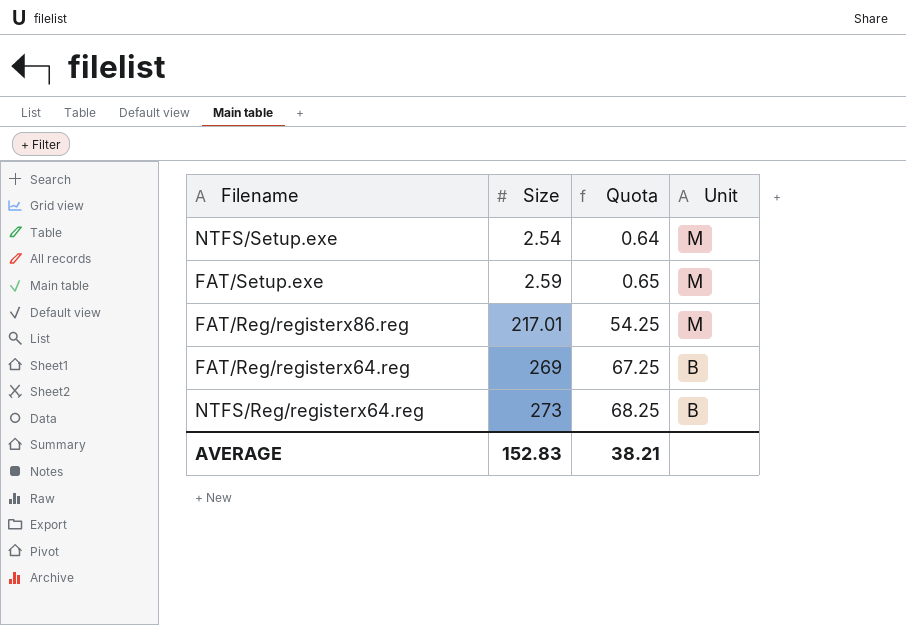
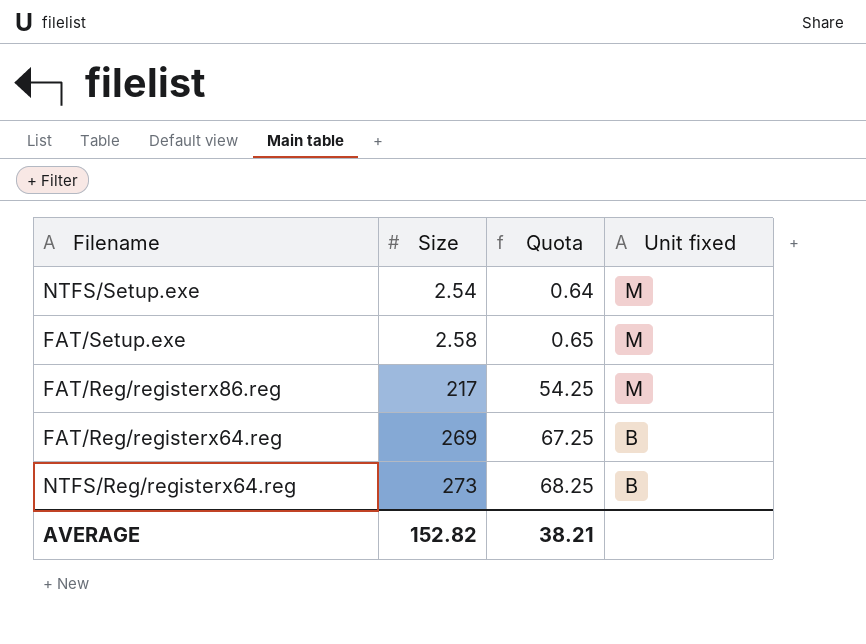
column name: Unit -> Unit fixed
FAT/Setup.exe | Size: 2.59 -> 2.58
FAT/Reg/registerx86.reg | Size: 217.01 -> 217
AVERAGE | Size: 152.83 -> 152.82

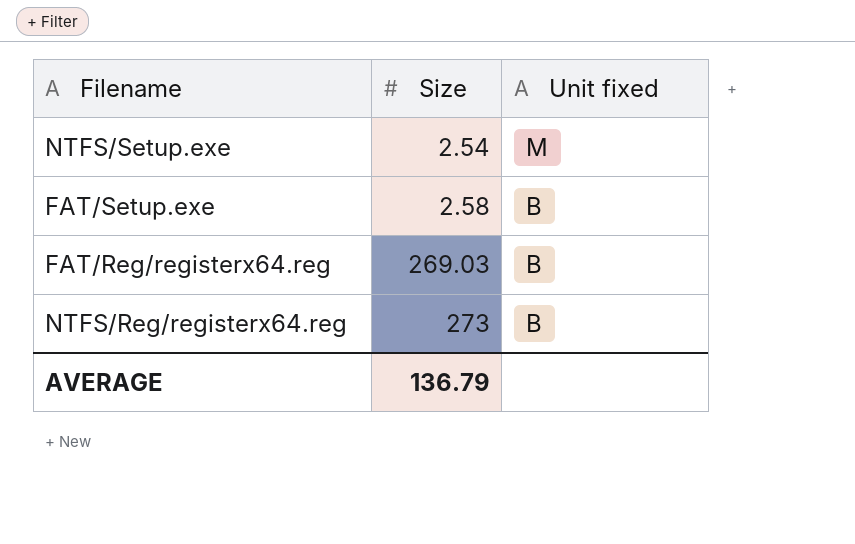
column Quota | formula: [Size] * 0.25 -> none
row FAT/Reg/registerx86.reg: 217 | 54.25 | M -> none
FAT/Setup.exe | Unit fixed: M -> B
FAT/Reg/registerx64.reg | Size: 269 -> 269.03
AVERAGE | Size: 152.82 -> 136.79

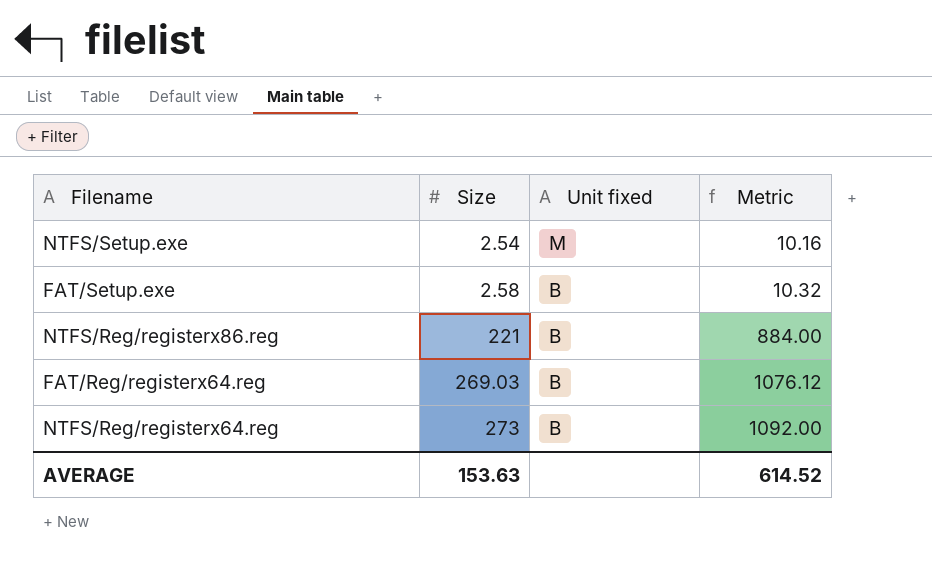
column Metric | formula: none -> [Size] * 4
row NTFS/Reg/registerx86.reg: none -> 221 | B | 884.00
AVERAGE | Size: 136.79 -> 153.63

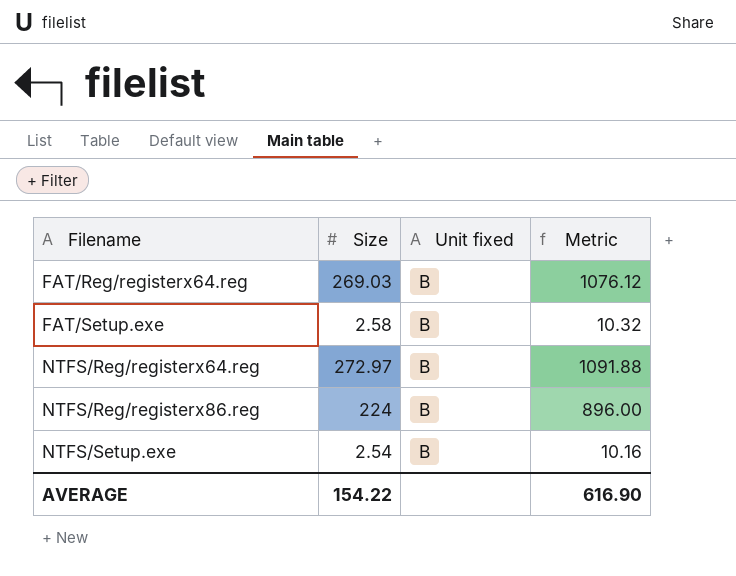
row order: Size ascending -> Filename ascending
NTFS/Reg/registerx64.reg | Size: 273 -> 272.97
NTFS/Reg/registerx64.reg | Metric: 1092.00 -> 1091.88
NTFS/Reg/registerx86.reg | Size: 221 -> 224
NTFS/Reg/registerx86.reg | Metric: 884.00 -> 896.00
NTFS/Setup.exe | Unit fixed: M -> B
AVERAGE | Size: 153.63 -> 154.22
AVERAGE | Metric: 614.52 -> 616.90

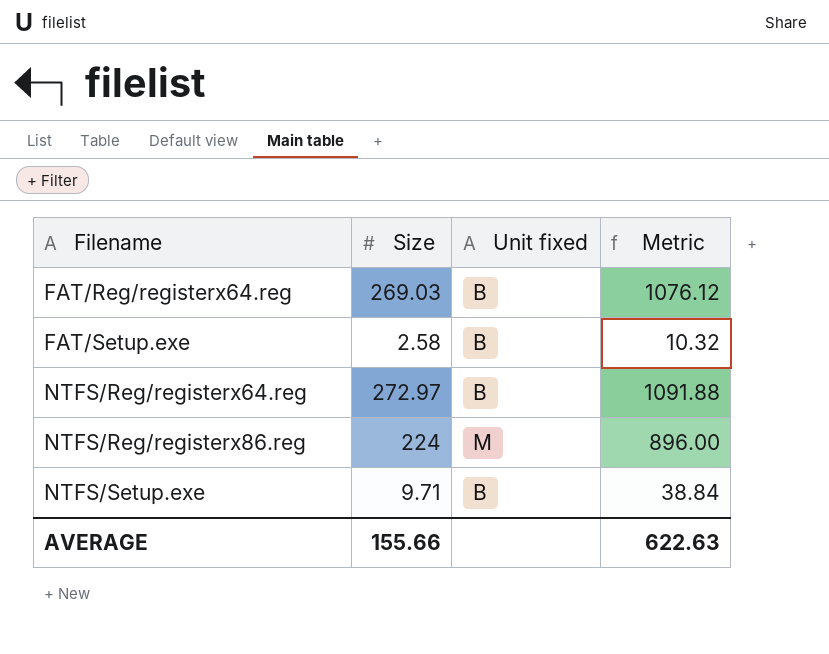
NTFS/Reg/registerx86.reg | Unit fixed: B -> M
NTFS/Setup.exe | Size: 2.54 -> 9.71
NTFS/Setup.exe | Metric: 10.16 -> 38.84
AVERAGE | Size: 154.22 -> 155.66
AVERAGE | Metric: 616.90 -> 622.63

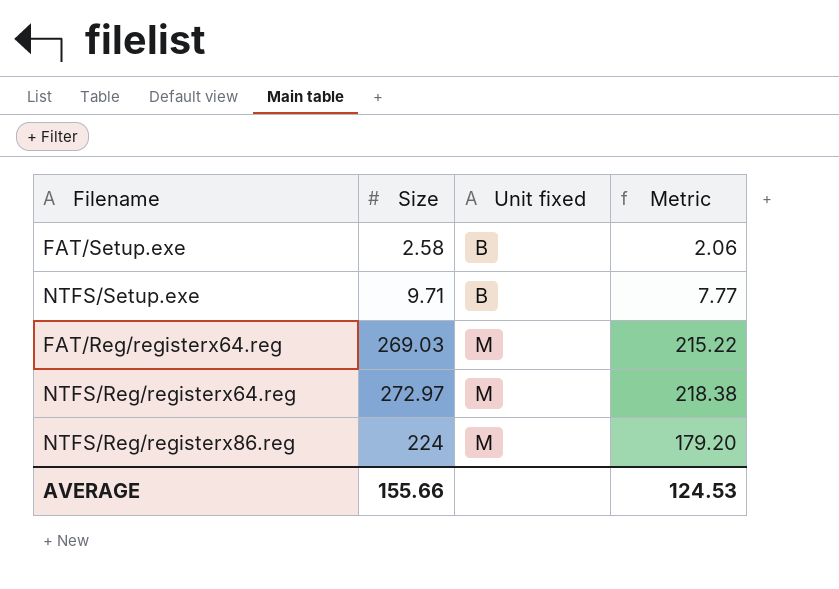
row order: Filename ascending -> Unit fixed ascending
column Metric | formula: [Size] * 4 -> [Size] * 0.8
FAT/Reg/registerx64.reg | Unit fixed: B -> M
NTFS/Reg/registerx64.reg | Unit fixed: B -> M
AVERAGE | Metric: 622.63 -> 124.53

